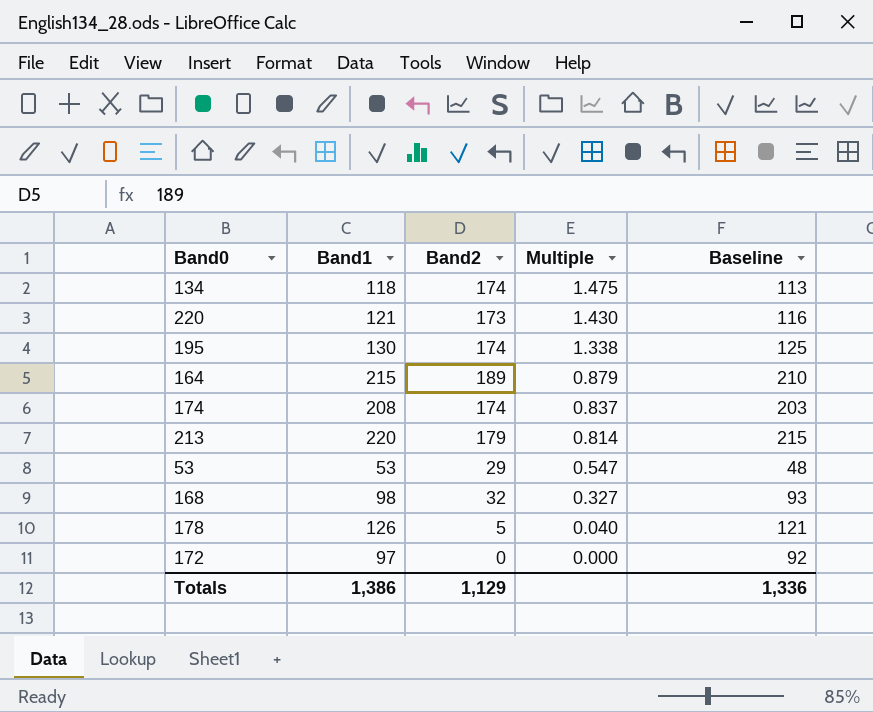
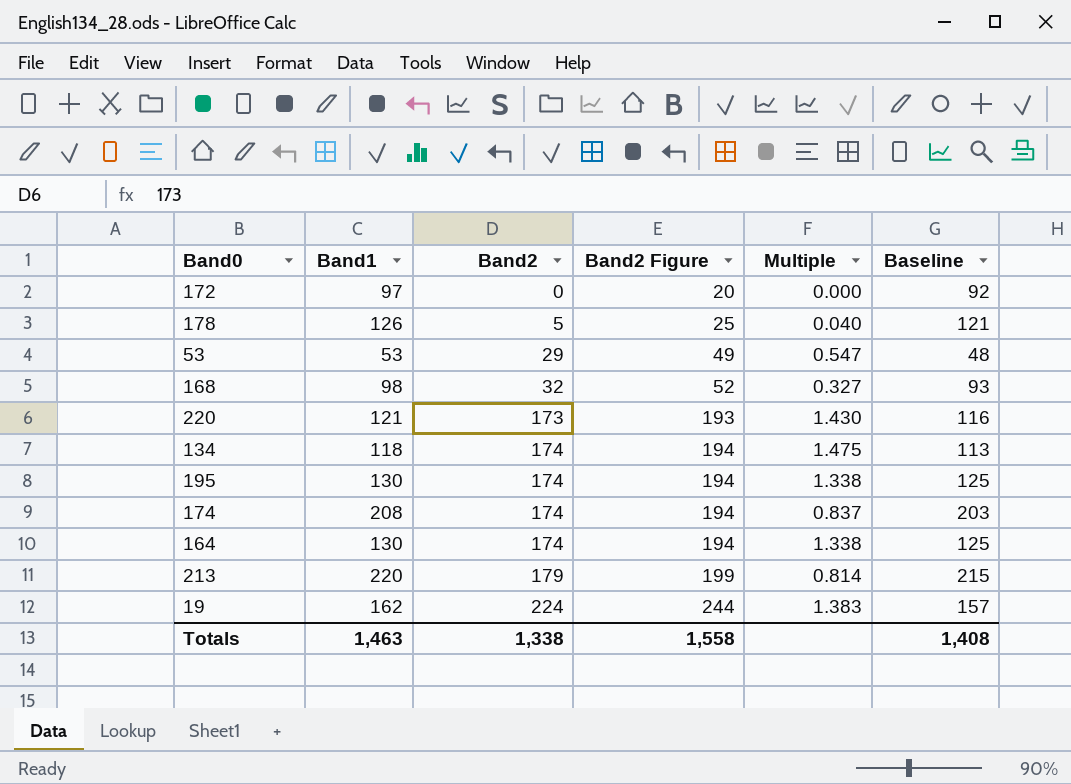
row order: Multiple descending -> Band2 ascending
column Band2 Figure | formula: none -> [Band2] + 20
164 | Band1: 215 -> 130
164 | Band2: 189 -> 174
164 | Multiple: 0.879 -> 1.338
164 | Baseline: 210 -> 125
row 19: none -> 162 | 224 | 244 | 1.383 | 157
Totals | Band1: 1,386 -> 1,463
Totals | Band2: 1,129 -> 1,338
Totals | Baseline: 1,336 -> 1,408

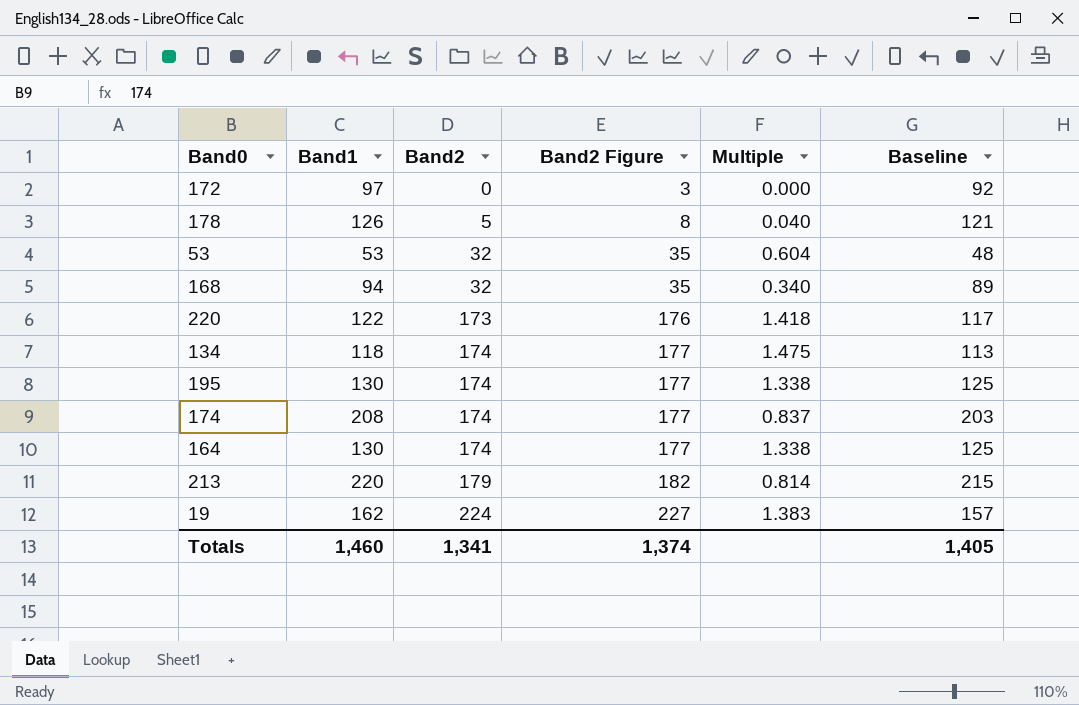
column Band2 Figure | formula: [Band2] + 20 -> [Band2] + 3
53 | Band2: 29 -> 32
53 | Multiple: 0.547 -> 0.604
168 | Band1: 98 -> 94
168 | Multiple: 0.327 -> 0.340
168 | Baseline: 93 -> 89
220 | Band1: 121 -> 122
220 | Multiple: 1.430 -> 1.418
220 | Baseline: 116 -> 117
Totals | Band1: 1,463 -> 1,460
Totals | Band2: 1,338 -> 1,341
Totals | Band2 Figure: 1,558 -> 1,374
Totals | Baseline: 1,408 -> 1,405

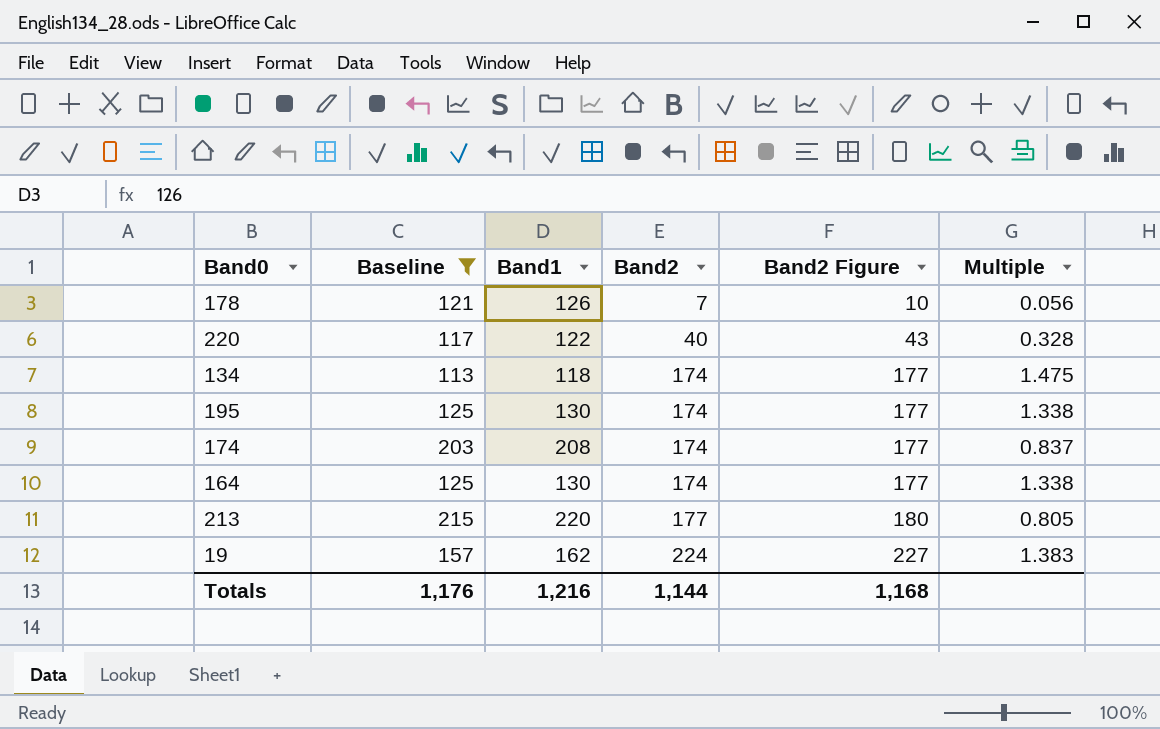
filter: none -> Baseline >= 113
column Baseline | position: 6 -> 2
178 | Band2: 5 -> 7
178 | Band2 Figure: 8 -> 10
178 | Multiple: 0.040 -> 0.056
220 | Band2: 173 -> 40
220 | Band2 Figure: 176 -> 43
220 | Multiple: 1.418 -> 0.328
213 | Band2: 179 -> 177
213 | Band2 Figure: 182 -> 180
213 | Multiple: 0.814 -> 0.805
Totals | Baseline: 1,405 -> 1,176
Totals | Band1: 1,460 -> 1,216
Totals | Band2: 1,341 -> 1,144
Totals | Band2 Figure: 1,374 -> 1,168

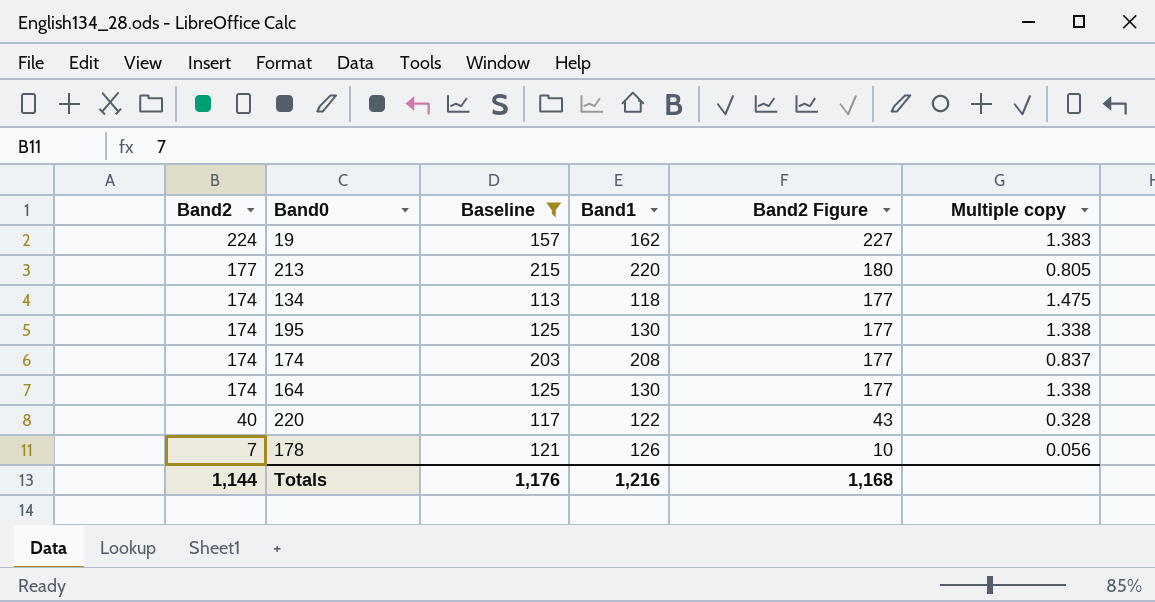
row order: Band2 ascending -> Band2 descending
column Band2 | position: 4 -> 1
column name: Multiple -> Multiple copy

